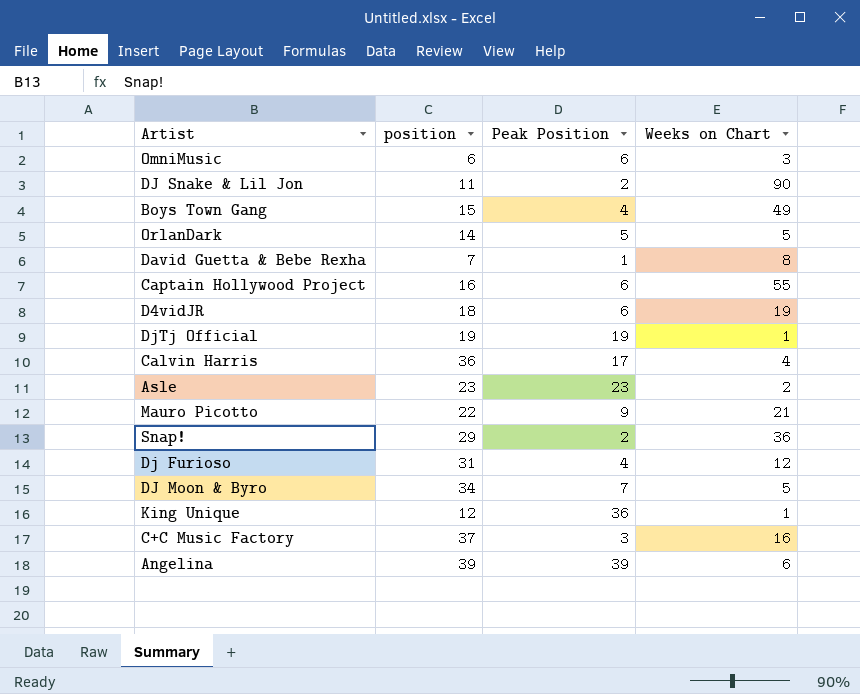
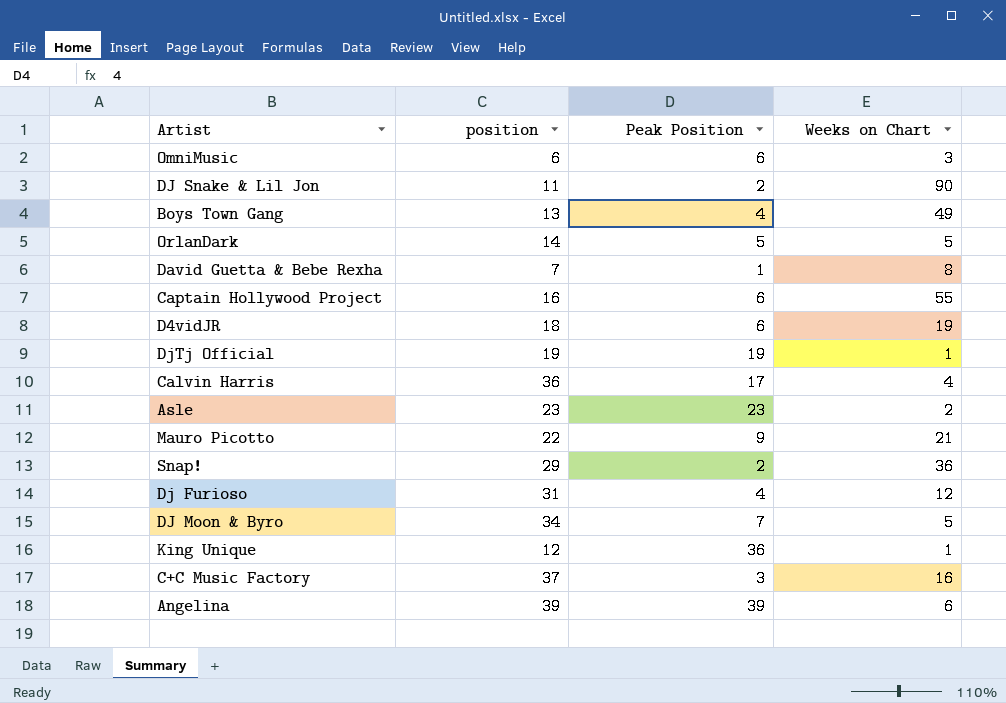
Boys Town Gang | position: 15 -> 13

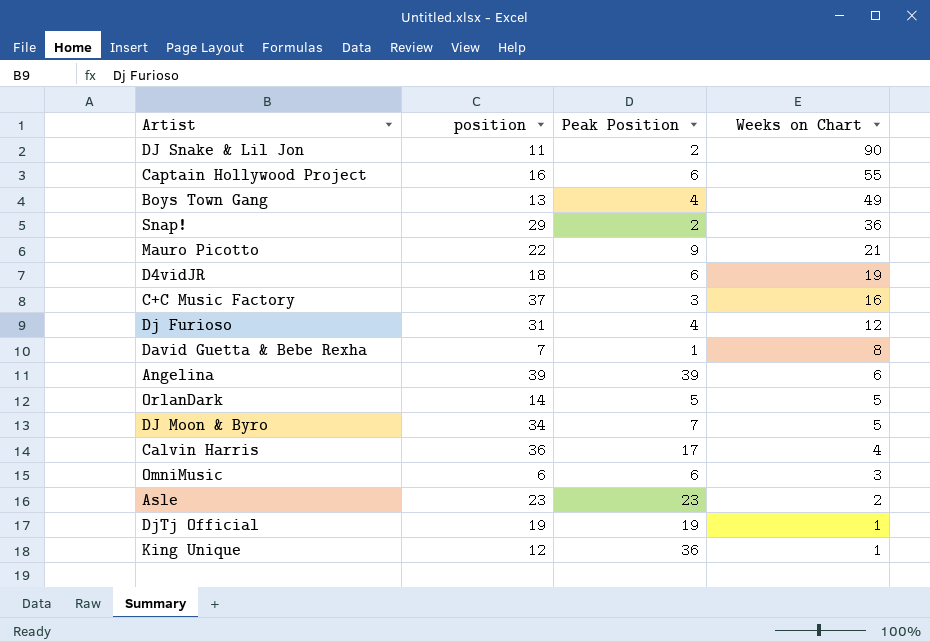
row order: none -> Weeks on Chart descending

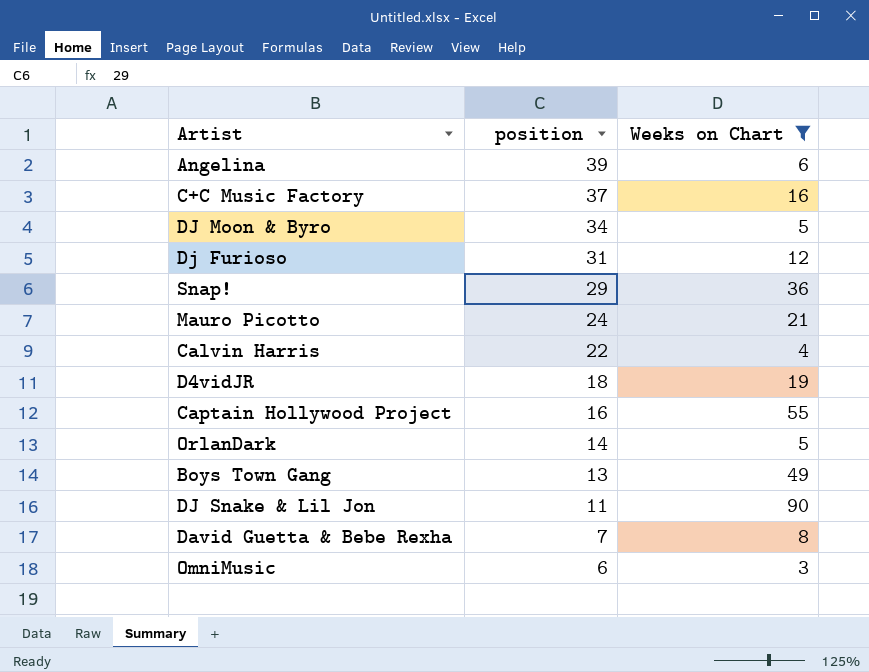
filter: none -> Weeks on Chart >= 3
row order: Weeks on Chart descending -> position descending
column Peak Position | position: 3 -> none
Mauro Picotto | position: 22 -> 24
Calvin Harris | position: 36 -> 22

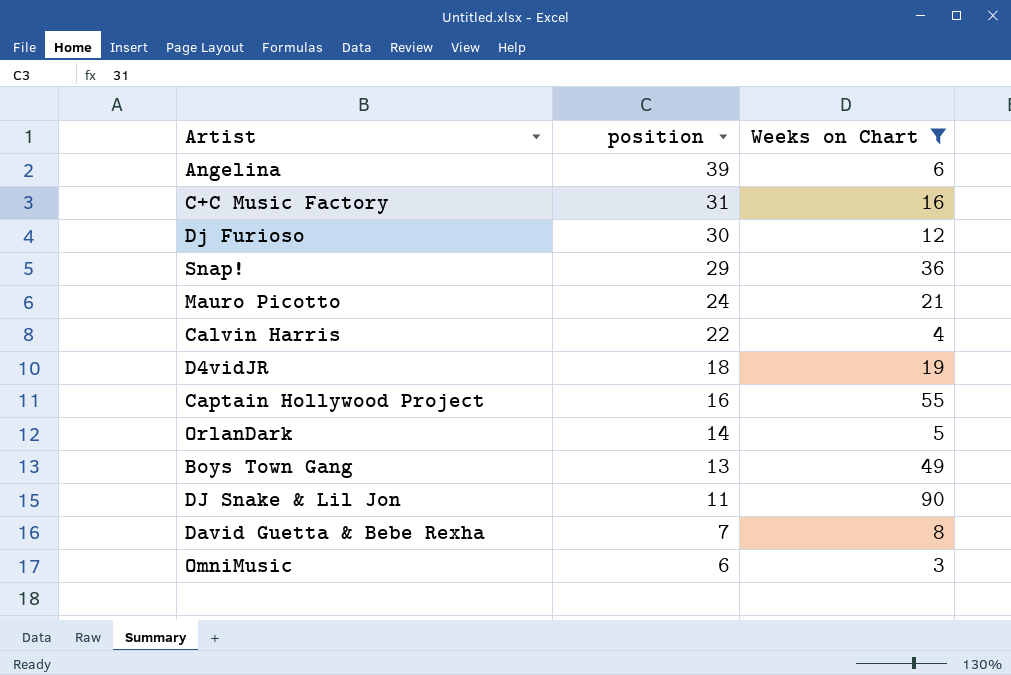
row DJ Moon & Byro: 34 | 5 -> none
C+C Music Factory | position: 37 -> 31
Dj Furioso | position: 31 -> 30

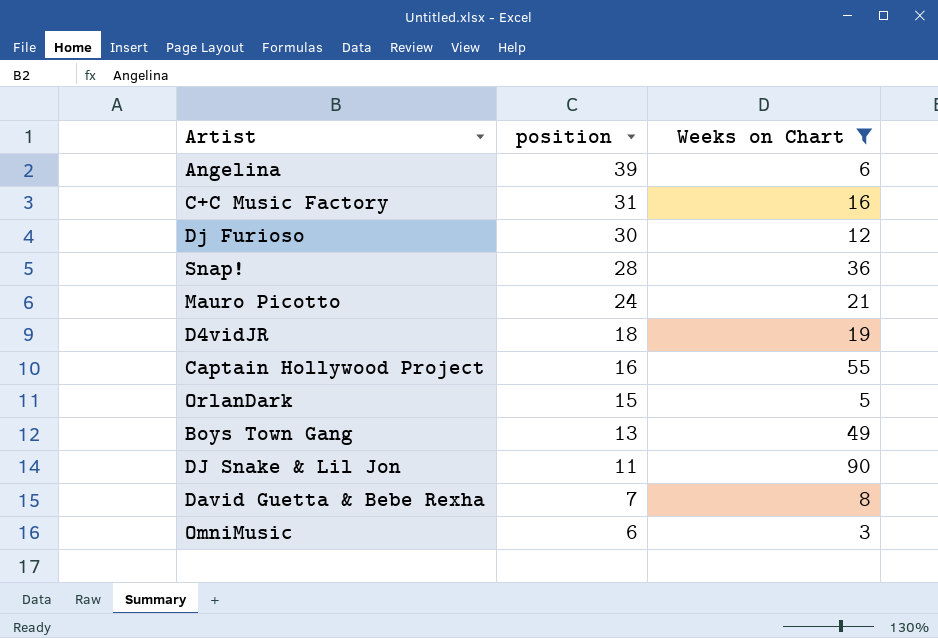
row Calvin Harris: 22 | 4 -> none
Snap! | position: 29 -> 28
OrlanDark | position: 14 -> 15

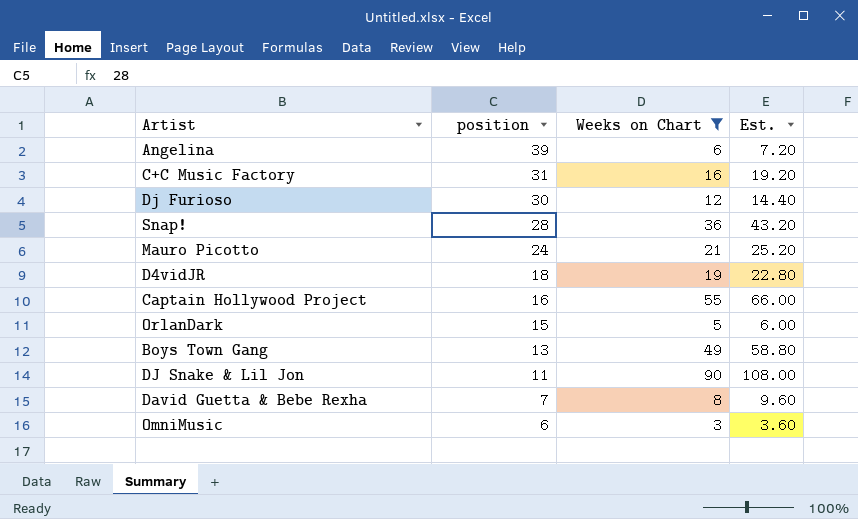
column Est. | formula: none -> [Weeks on Chart] * 1.2

